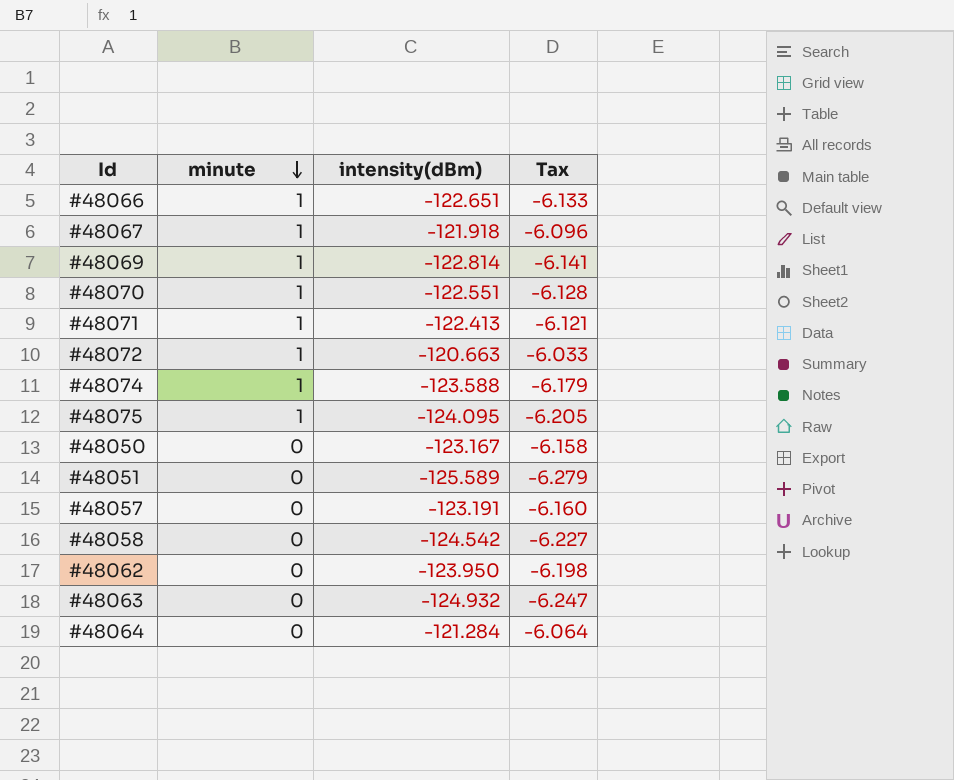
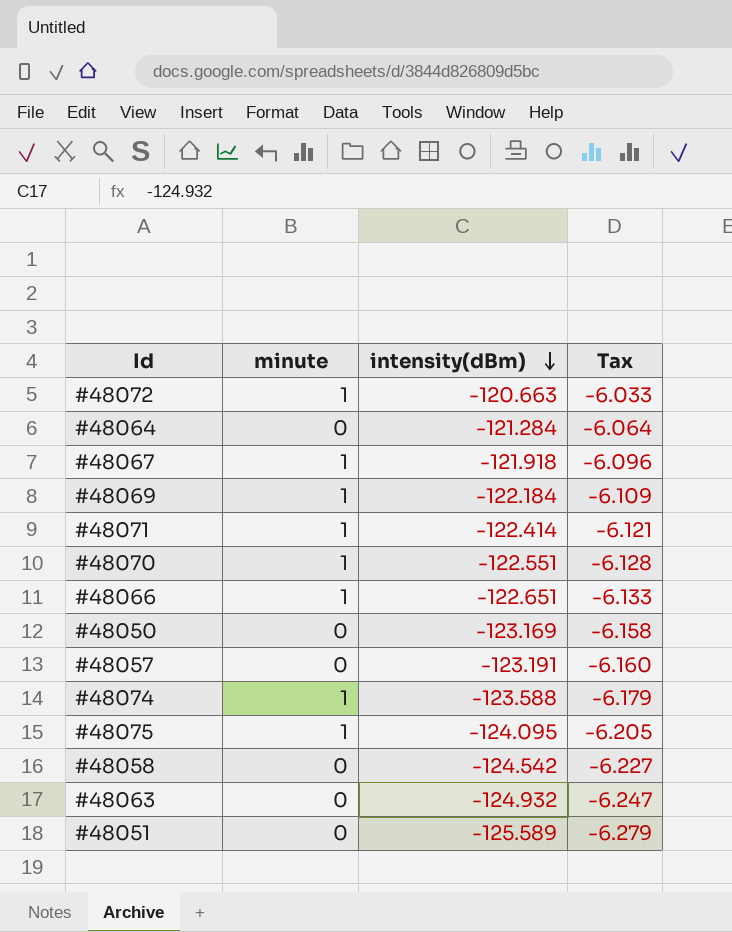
row order: minute descending -> intensity(dBm) descending
row #48062: 0 | -123.950 | -6.198 -> none
#48069 | intensity(dBm): -122.814 -> -122.184
#48069 | Tax: -6.141 -> -6.109
#48071 | intensity(dBm): -122.413 -> -122.414
#48050 | intensity(dBm): -123.167 -> -123.169

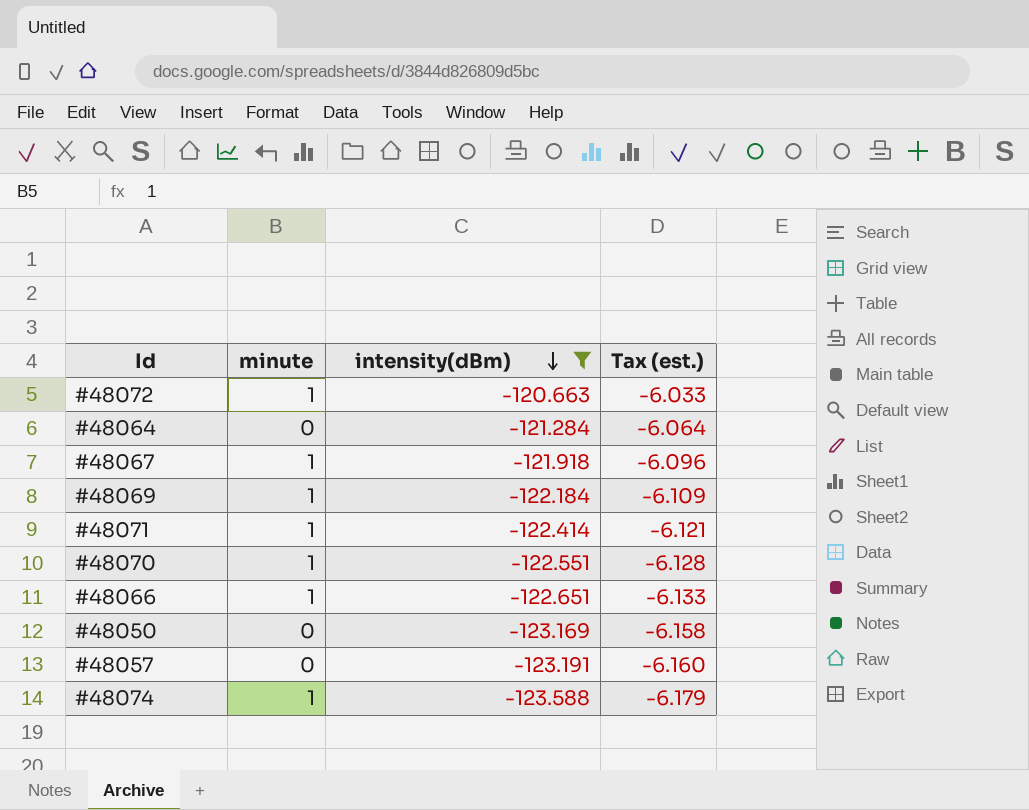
filter: none -> intensity(dBm) >= -123.588
column name: Tax -> Tax (est.)

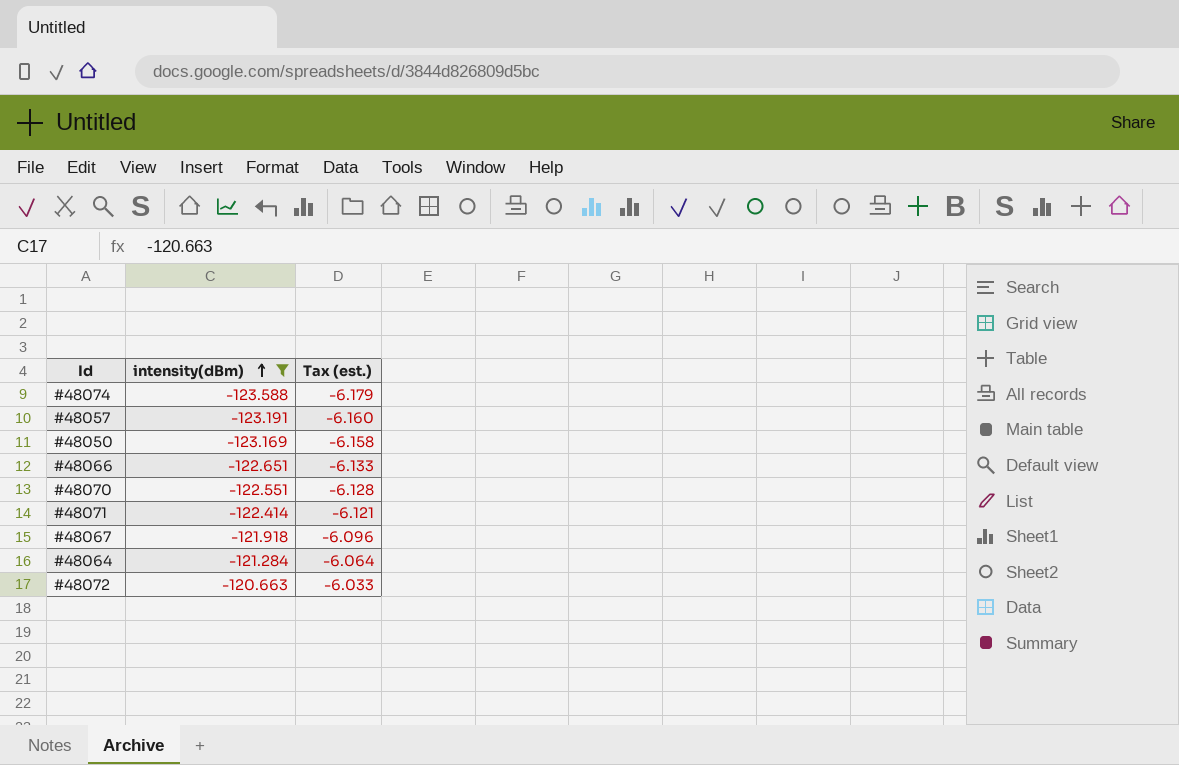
row order: intensity(dBm) descending -> intensity(dBm) ascending
column minute | position: 2 -> none
row #48069: 1 | -122.184 | -6.109 -> none

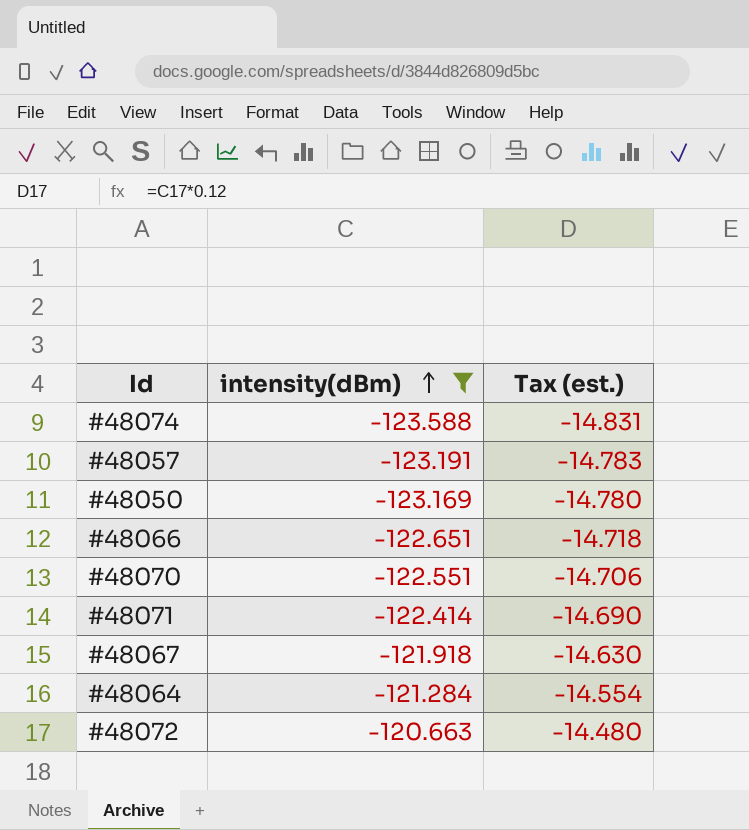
column Tax (est.) | formula: [intensity(dBm)] * 0.05 -> [intensity(dBm)] * 0.12

